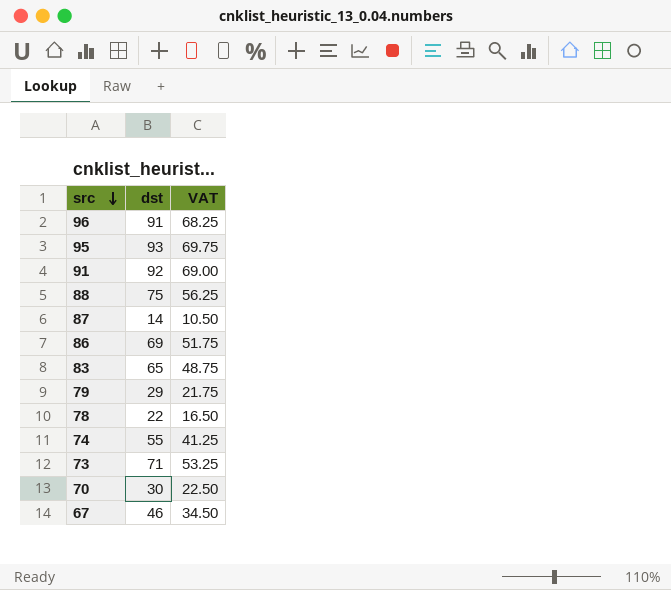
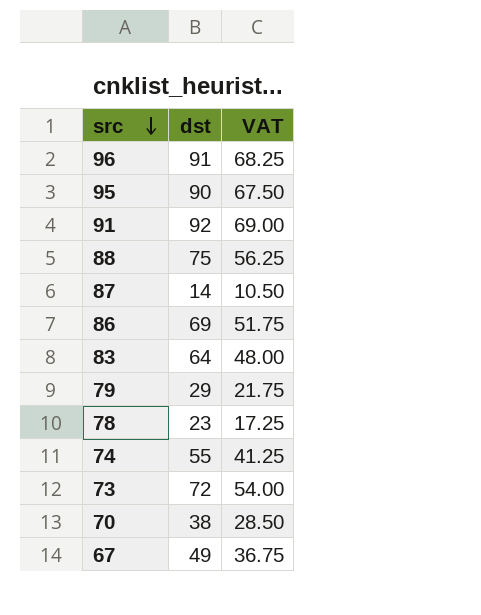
95 | dst: 93 -> 90
95 | VAT: 69.75 -> 67.50
83 | dst: 65 -> 64
83 | VAT: 48.75 -> 48.00
78 | dst: 22 -> 23
78 | VAT: 16.50 -> 17.25
73 | dst: 71 -> 72
73 | VAT: 53.25 -> 54.00
70 | dst: 30 -> 38
70 | VAT: 22.50 -> 28.50
67 | dst: 46 -> 49
67 | VAT: 34.50 -> 36.75

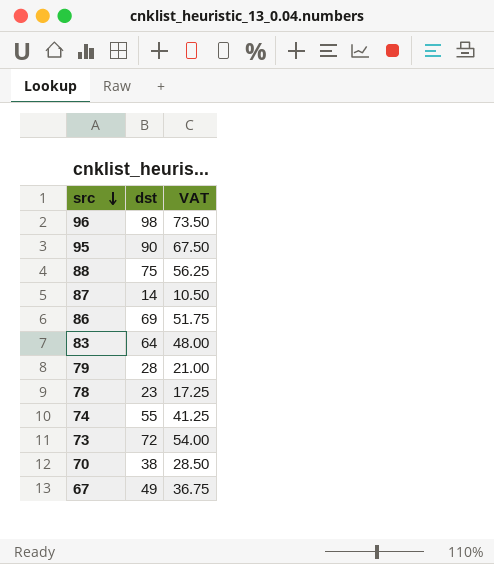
row 91: 92 | 69.00 -> none
96 | dst: 91 -> 98
96 | VAT: 68.25 -> 73.50
79 | dst: 29 -> 28
79 | VAT: 21.75 -> 21.00

